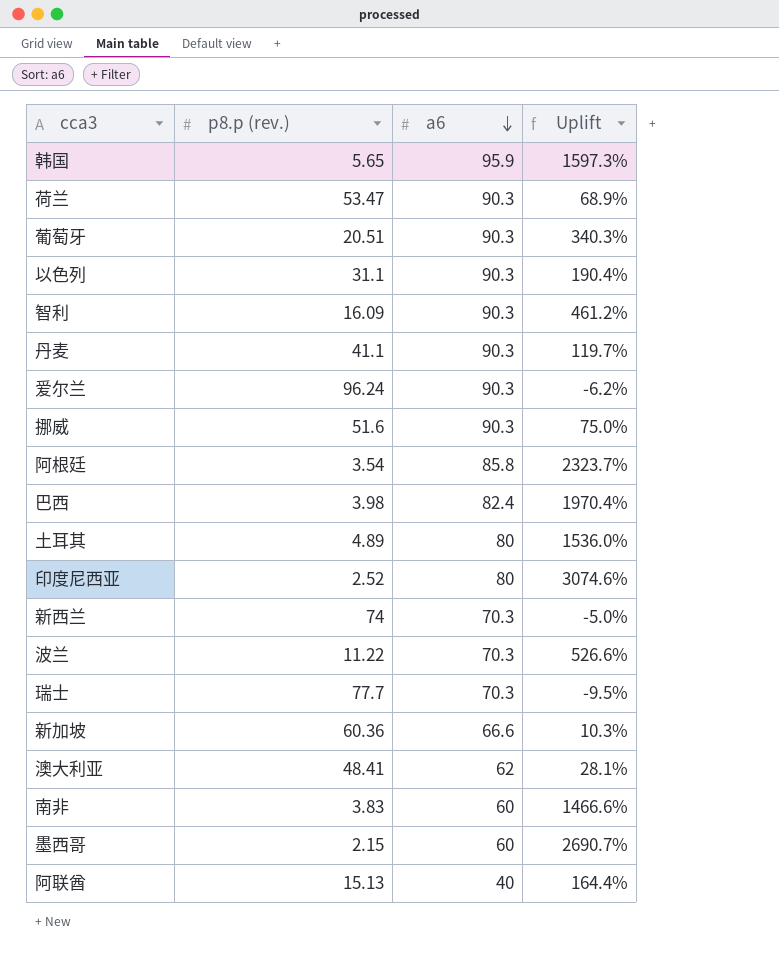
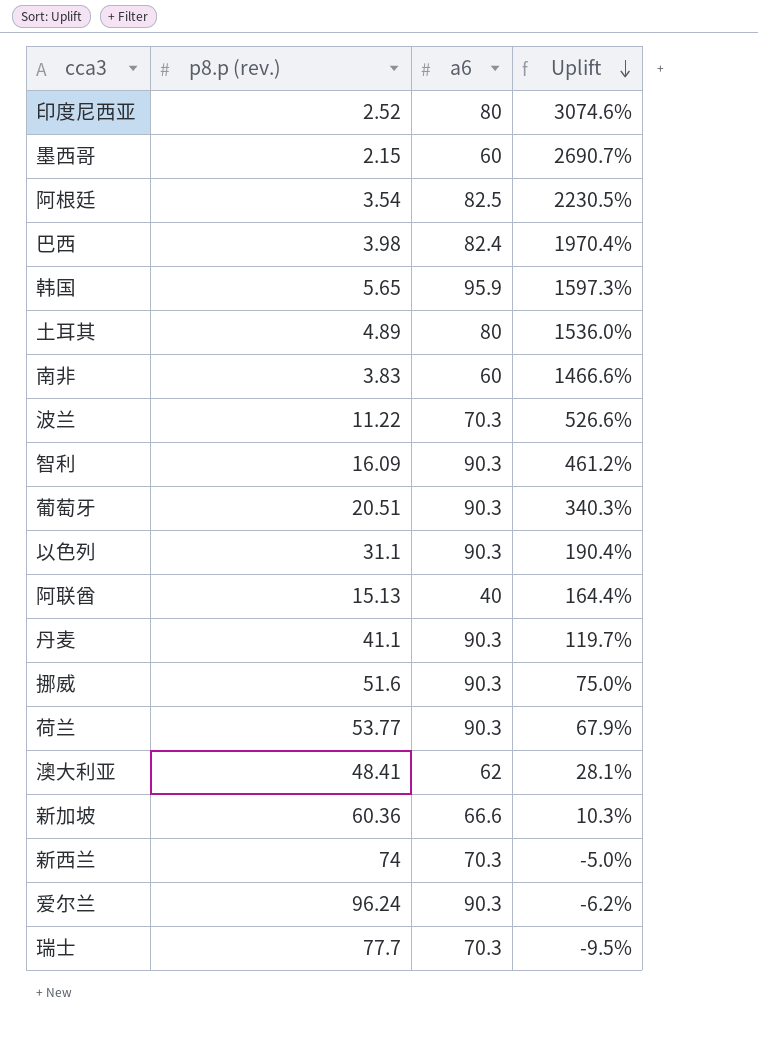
row order: a6 descending -> Uplift descending
阿根廷 | a6: 85.8 -> 82.5
阿根廷 | Uplift: 2323.7% -> 2230.5%
荷兰 | p8.p (rev.): 53.47 -> 53.77
荷兰 | Uplift: 68.9% -> 67.9%

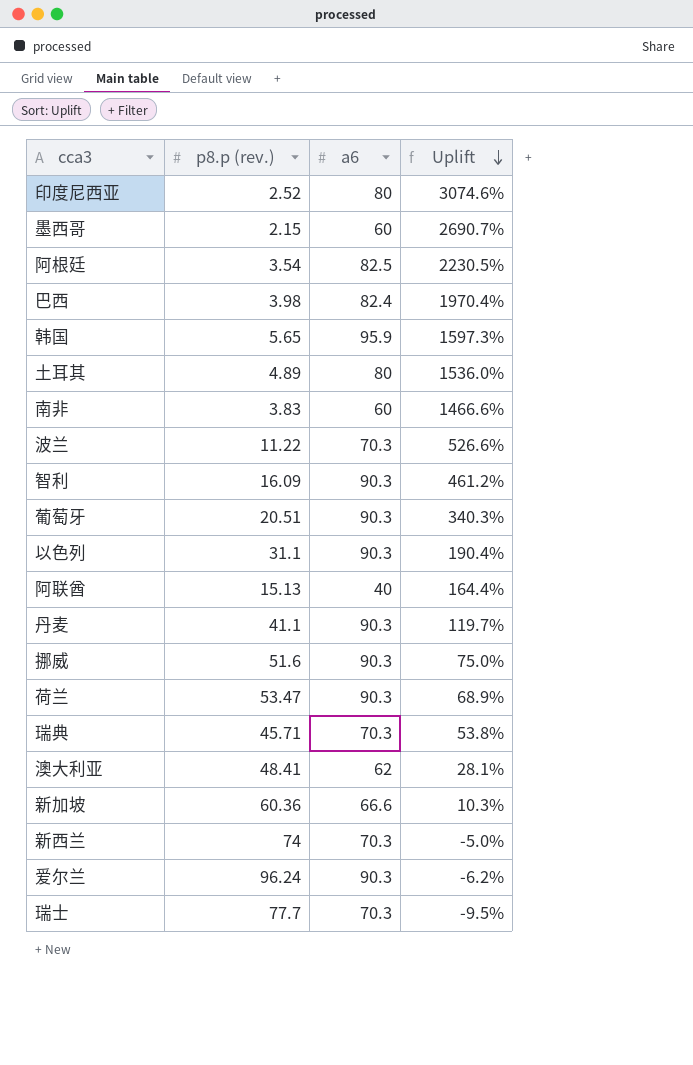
荷兰 | p8.p (rev.): 53.77 -> 53.47
荷兰 | Uplift: 67.9% -> 68.9%
row 瑞典: none -> 45.71 | 70.3 | 53.8%

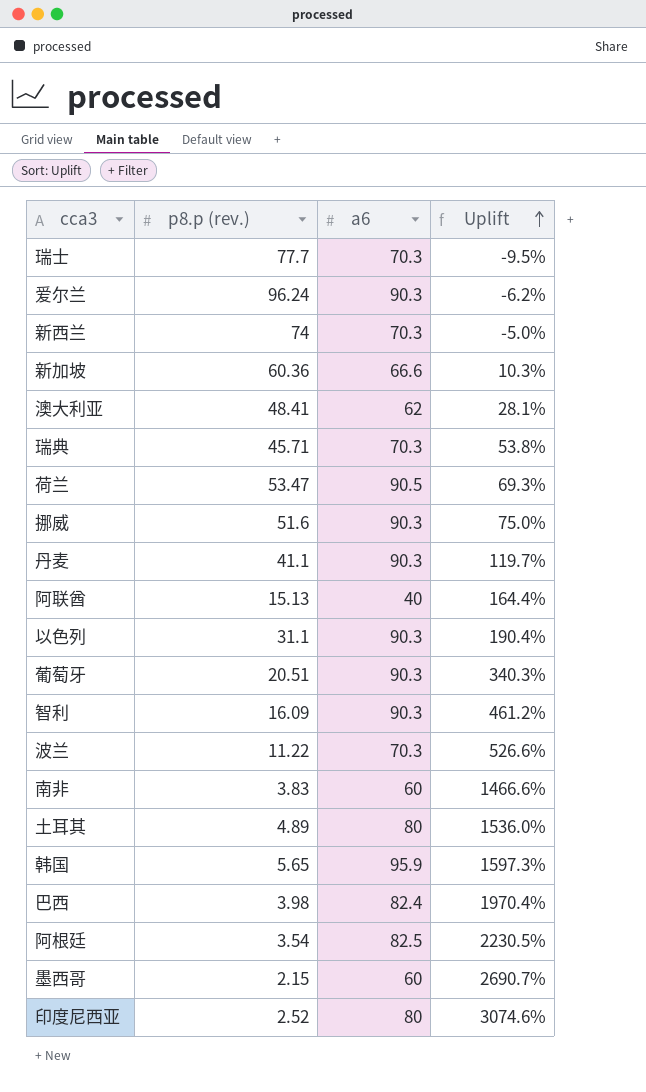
row order: Uplift descending -> Uplift ascending
荷兰 | a6: 90.3 -> 90.5
荷兰 | Uplift: 68.9% -> 69.3%

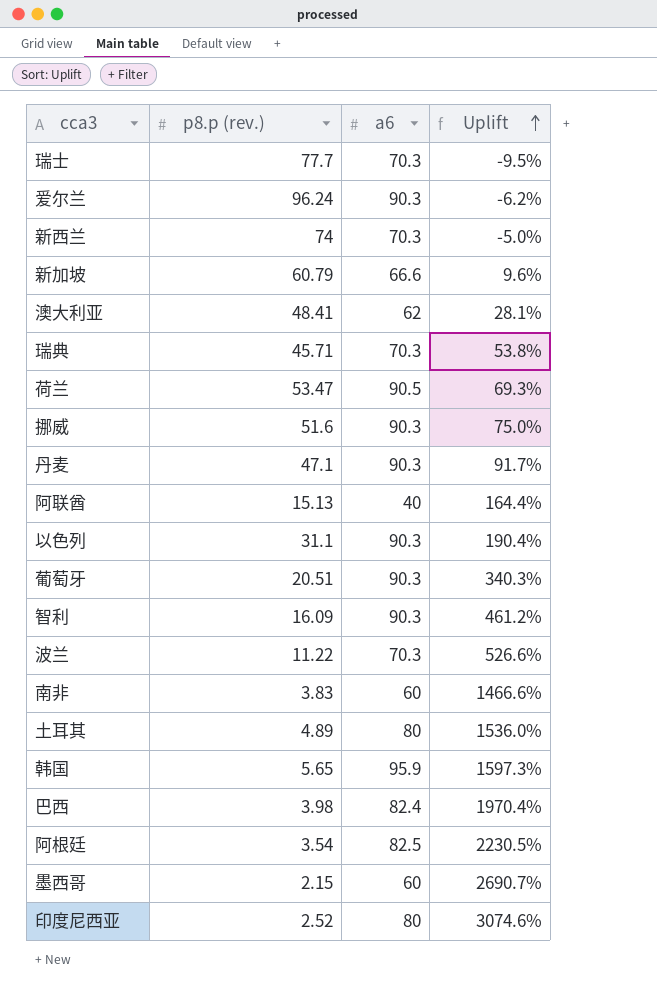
新加坡 | p8.p (rev.): 60.36 -> 60.79
新加坡 | Uplift: 10.3% -> 9.6%
丹麦 | p8.p (rev.): 41.1 -> 47.1
丹麦 | Uplift: 119.7% -> 91.7%

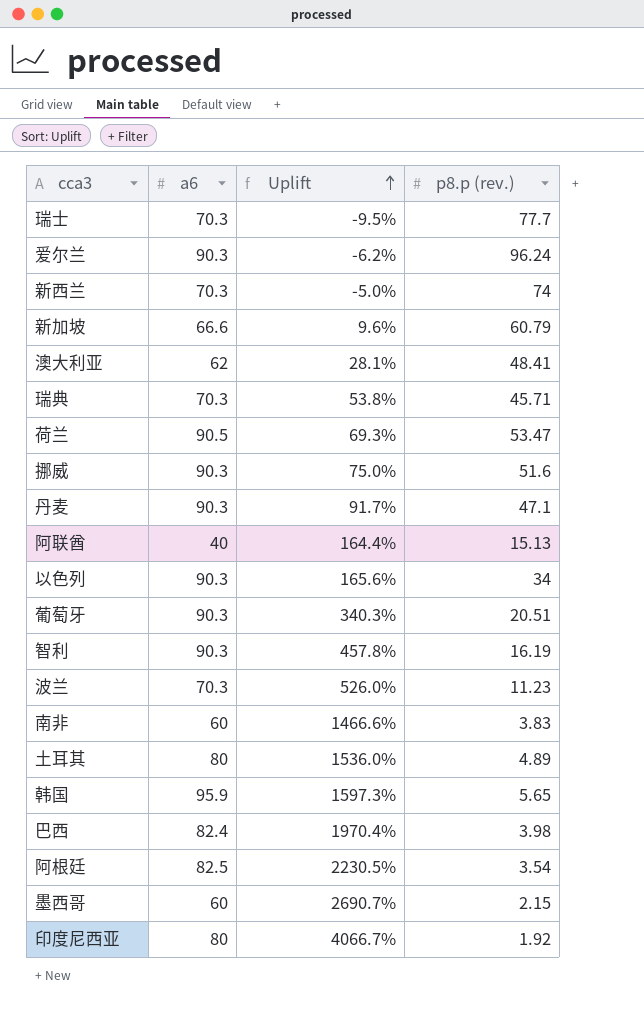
column p8.p (rev.) | position: 2 -> 4
以色列 | Uplift: 190.4% -> 165.6%
以色列 | p8.p (rev.): 31.1 -> 34
智利 | Uplift: 461.2% -> 457.8%
智利 | p8.p (rev.): 16.09 -> 16.19
波兰 | Uplift: 526.6% -> 526.0%
波兰 | p8.p (rev.): 11.22 -> 11.23
印度尼西亚 | Uplift: 3074.6% -> 4066.7%
印度尼西亚 | p8.p (rev.): 2.52 -> 1.92

